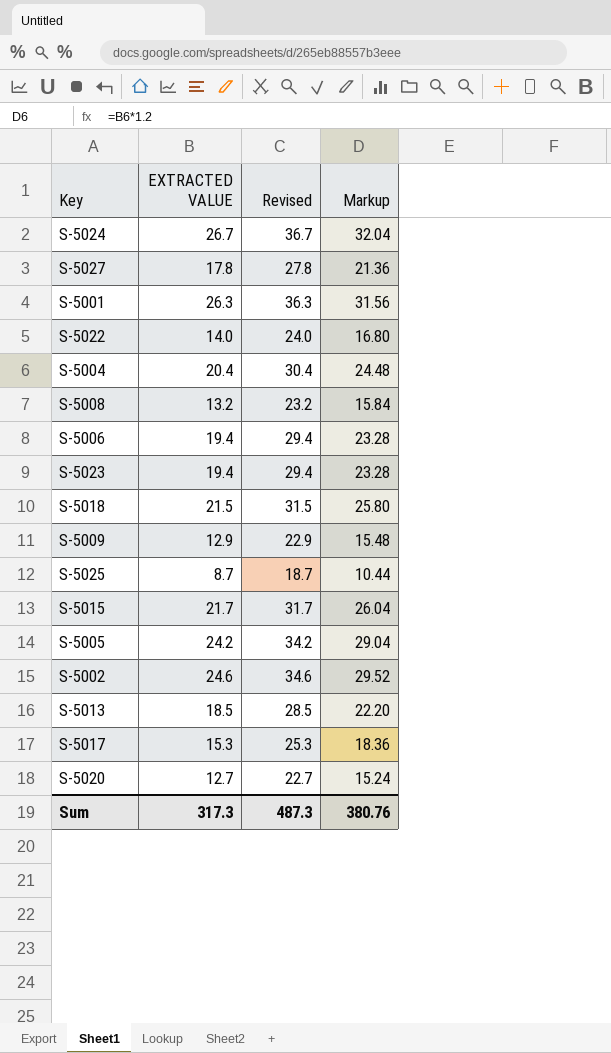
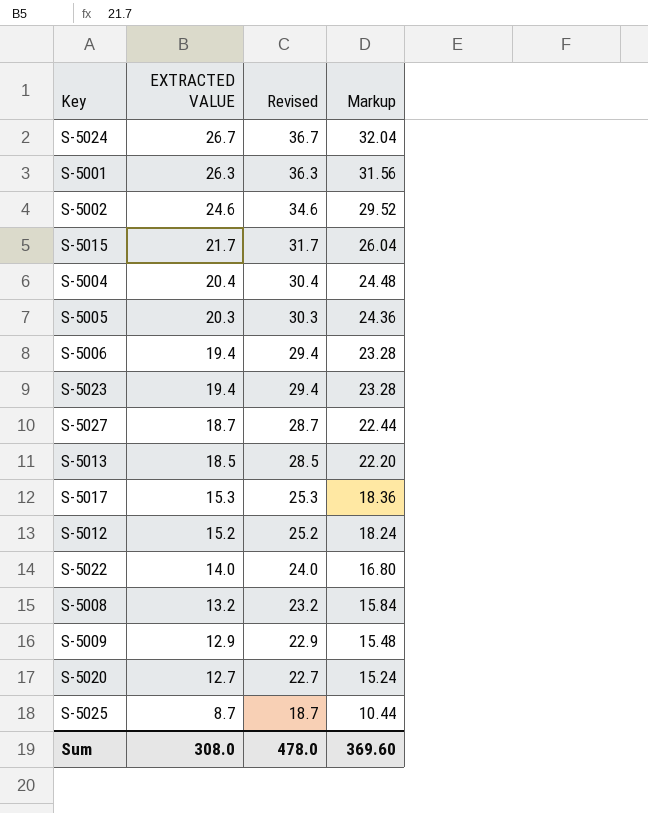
row order: none -> EXTRACTED VALUE descending
row S-5018: 21.5 | 31.5 | 25.80 -> none
S-5005 | EXTRACTED VALUE: 24.2 -> 20.3
S-5005 | Revised: 34.2 -> 30.3
S-5005 | Markup: 29.04 -> 24.36
S-5027 | EXTRACTED VALUE: 17.8 -> 18.7
S-5027 | Revised: 27.8 -> 28.7
S-5027 | Markup: 21.36 -> 22.44
row S-5012: none -> 15.2 | 25.2 | 18.24
Sum | EXTRACTED VALUE: 317.3 -> 308.0
Sum | Revised: 487.3 -> 478.0
Sum | Markup: 380.76 -> 369.60

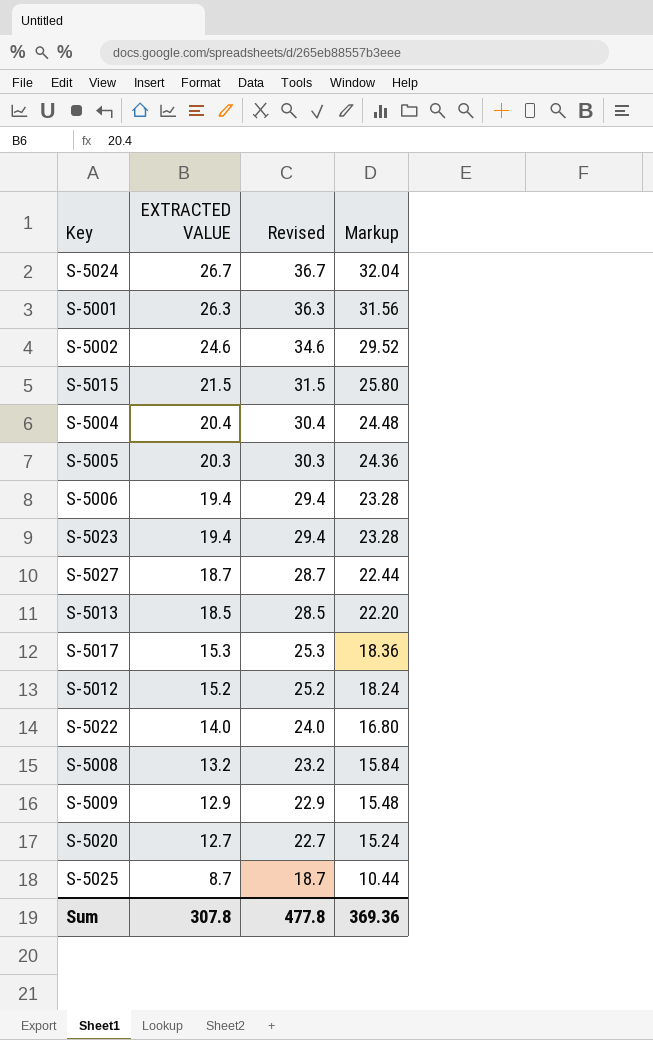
S-5015 | EXTRACTED VALUE: 21.7 -> 21.5
S-5015 | Revised: 31.7 -> 31.5
S-5015 | Markup: 26.04 -> 25.80
Sum | EXTRACTED VALUE: 308.0 -> 307.8
Sum | Revised: 478.0 -> 477.8
Sum | Markup: 369.60 -> 369.36

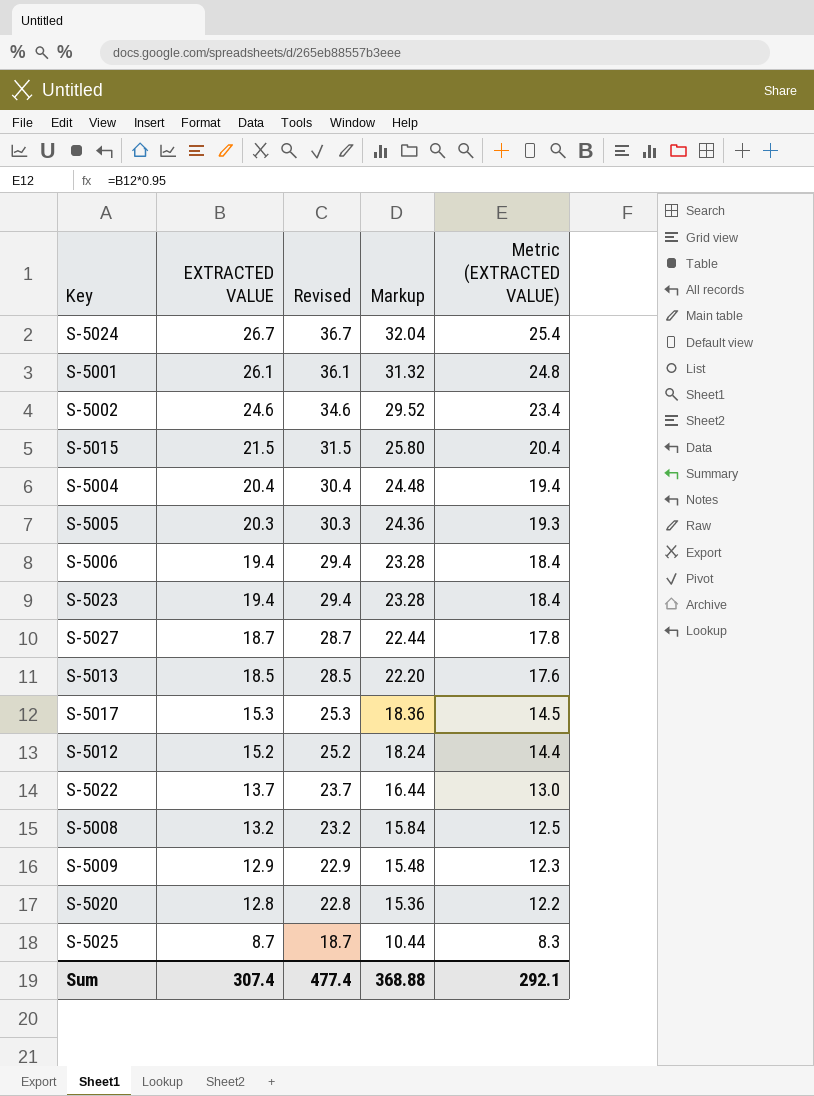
column Metric (EXTRACTED VALUE) | formula: none -> [EXTRACTED VALUE] * 0.95
S-5001 | EXTRACTED VALUE: 26.3 -> 26.1
S-5001 | Revised: 36.3 -> 36.1
S-5001 | Markup: 31.56 -> 31.32
S-5022 | EXTRACTED VALUE: 14.0 -> 13.7
S-5022 | Revised: 24.0 -> 23.7
S-5022 | Markup: 16.80 -> 16.44
S-5020 | EXTRACTED VALUE: 12.7 -> 12.8
S-5020 | Revised: 22.7 -> 22.8
S-5020 | Markup: 15.24 -> 15.36
Sum | EXTRACTED VALUE: 307.8 -> 307.4
Sum | Revised: 477.8 -> 477.4
Sum | Markup: 369.36 -> 368.88

